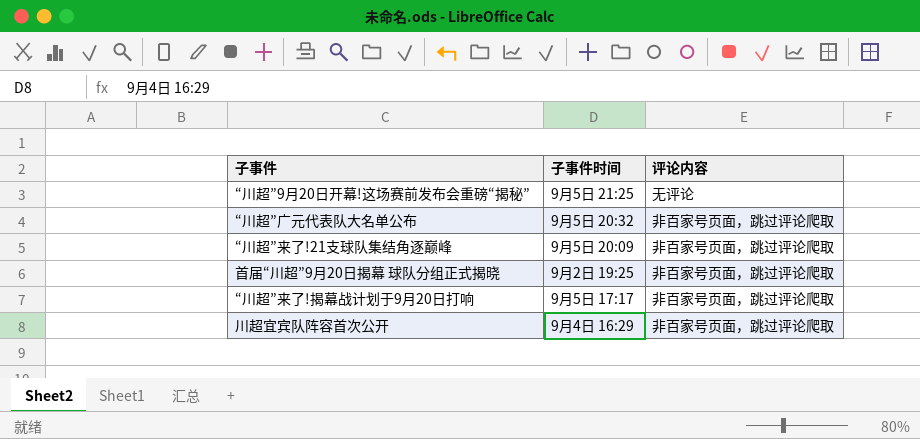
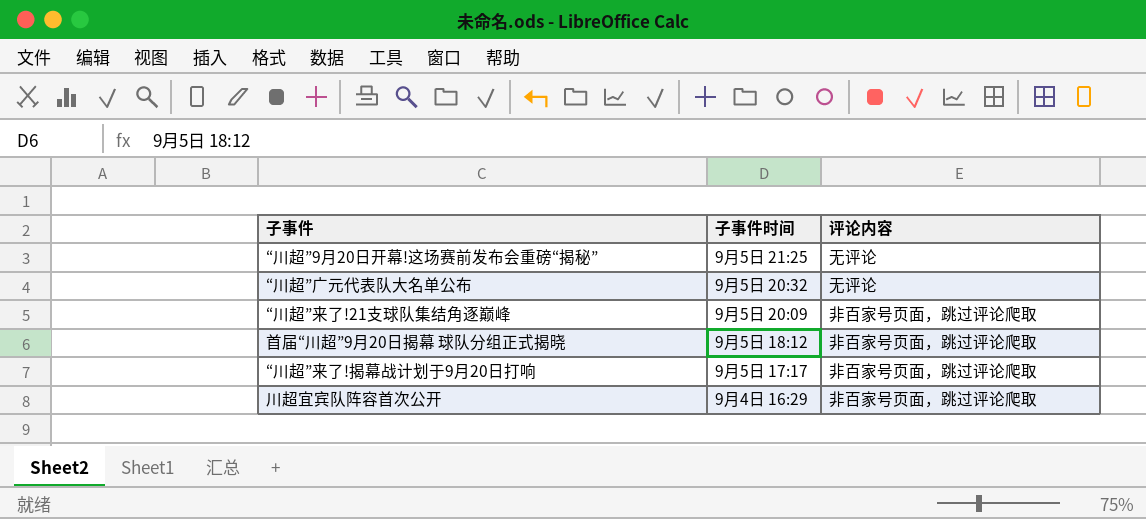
“川超”广元代表队大名单公布 | 评论内容: 非百家号页面，跳过评论爬取 -> 无评论
首届“川超”9月20日揭幕 球队分组正式揭晓 | 子事件时间: 9月2日 19:25 -> 9月5日 18:12

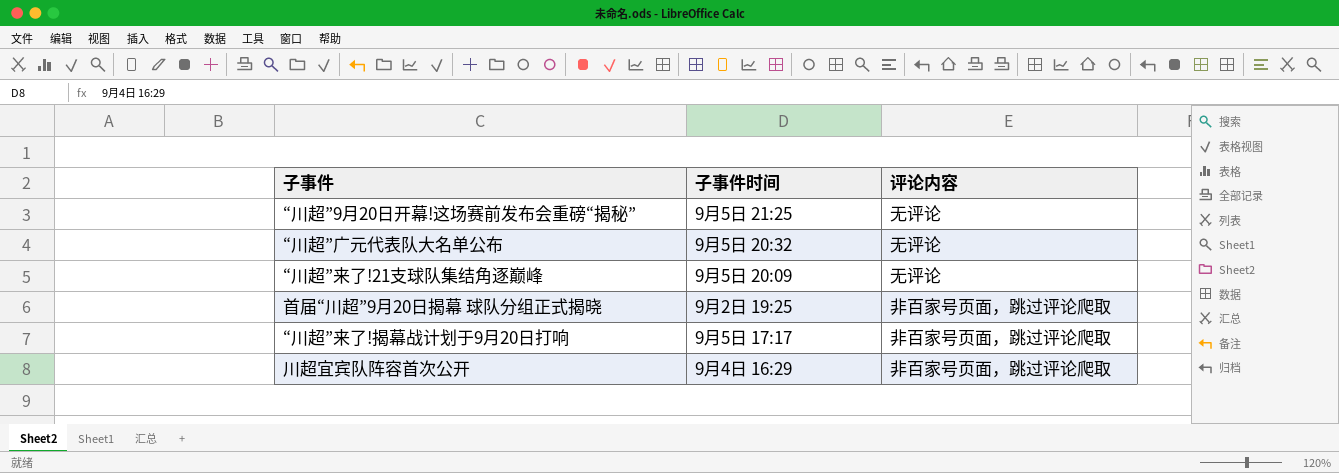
“川超”来了!21支球队集结角逐巅峰 | 评论内容: 非百家号页面，跳过评论爬取 -> 无评论
首届“川超”9月20日揭幕 球队分组正式揭晓 | 子事件时间: 9月5日 18:12 -> 9月2日 19:25

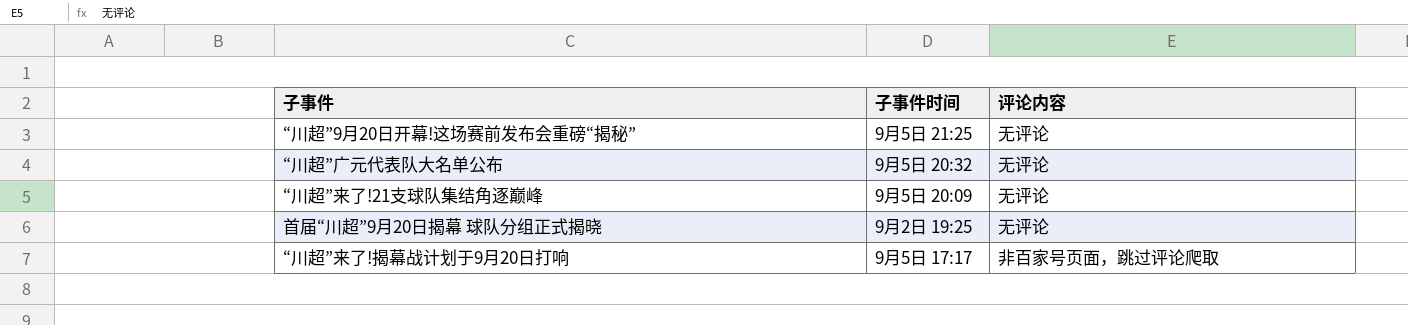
row 川超宜宾队阵容首次公开: 9月4日 16:29 | 非百家号页面，跳过评论爬取 -> none
首届“川超”9月20日揭幕 球队分组正式揭晓 | 评论内容: 非百家号页面，跳过评论爬取 -> 无评论

